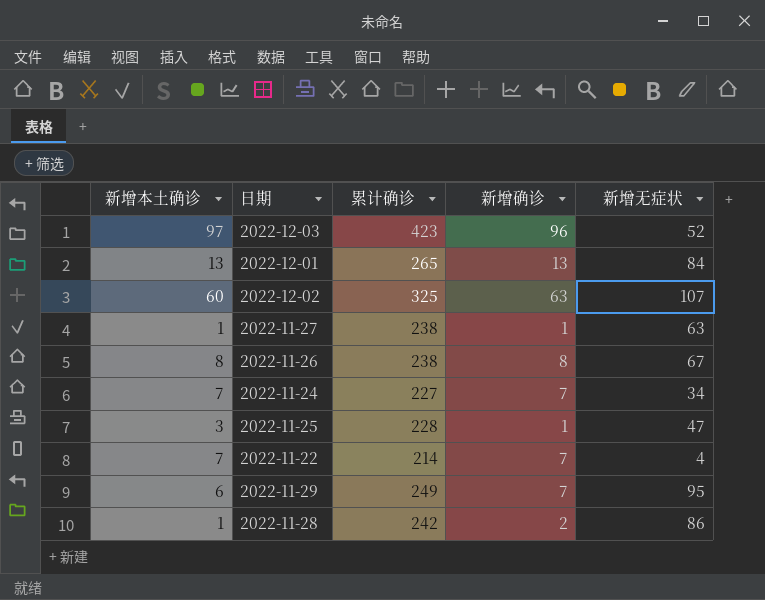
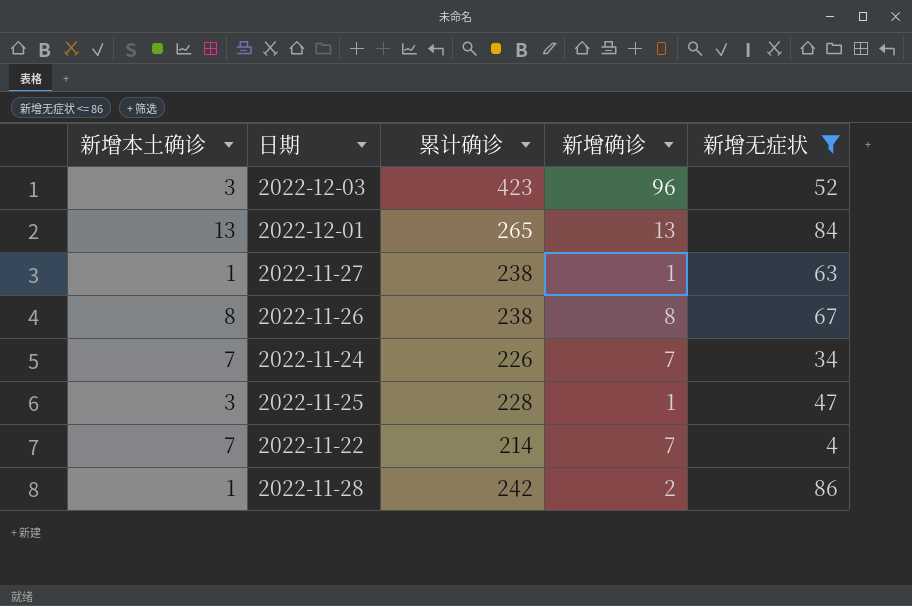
filter: none -> 新增无症状 <= 86
2022-12-03 | 新增本土确诊: 97 -> 3
2022-11-24 | 累计确诊: 227 -> 226

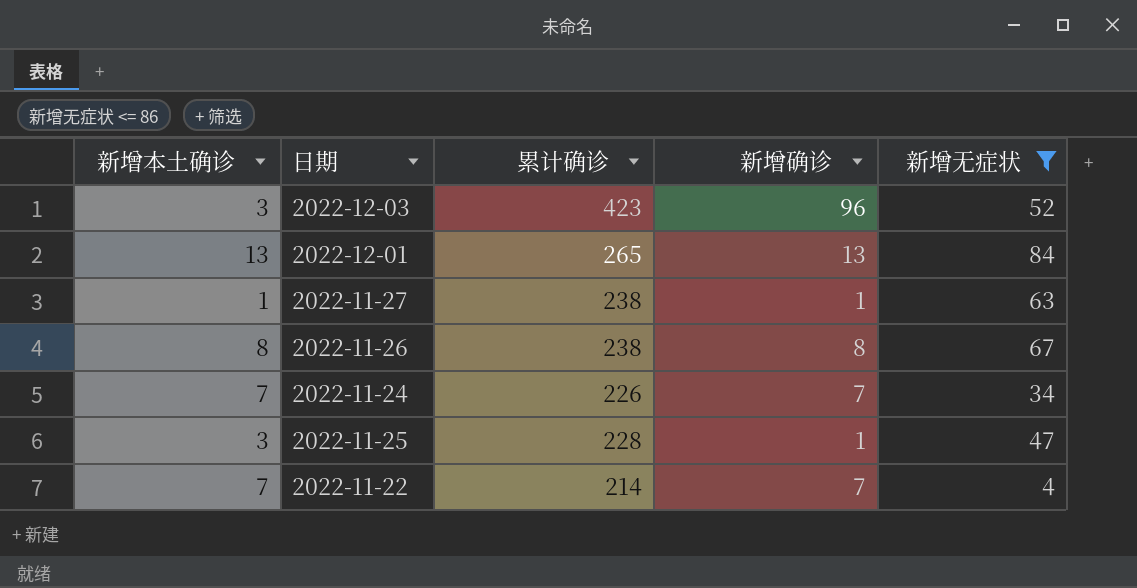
row 2022-11-28: 1 | 242 | 2 | 86 -> none

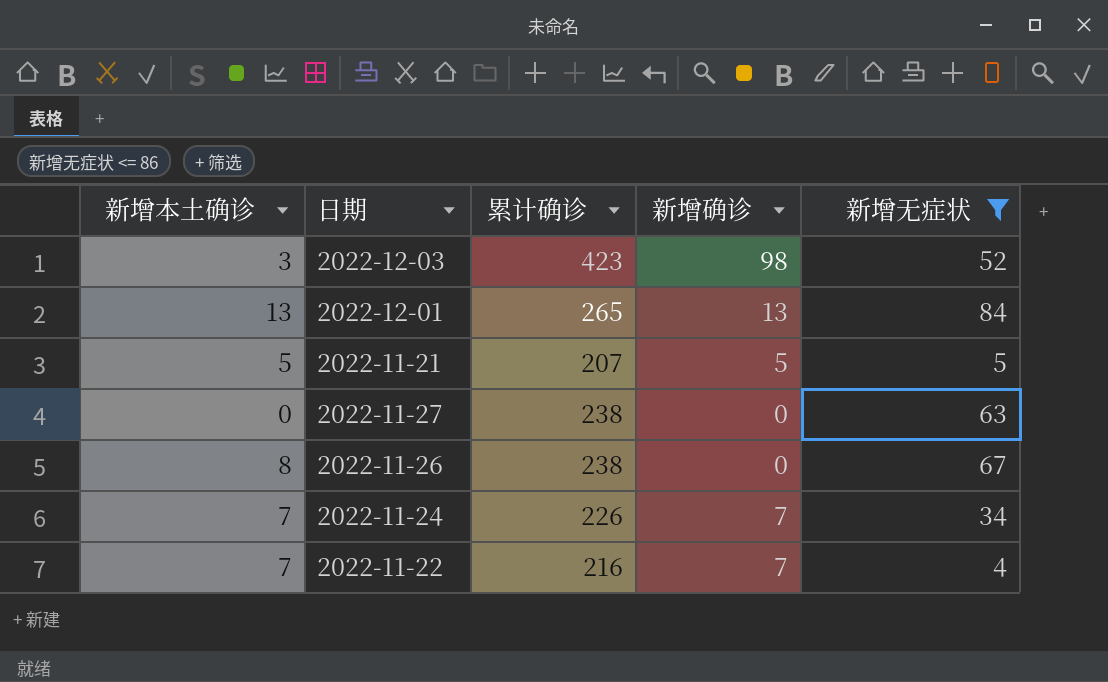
row 2022-11-25: 3 | 228 | 1 | 47 -> none
2022-12-03 | 新增确诊: 96 -> 98
row 2022-11-21: none -> 5 | 207 | 5 | 5
2022-11-27 | 新增本土确诊: 1 -> 0
2022-11-27 | 新增确诊: 1 -> 0
2022-11-26 | 新增确诊: 8 -> 0
2022-11-22 | 累计确诊: 214 -> 216

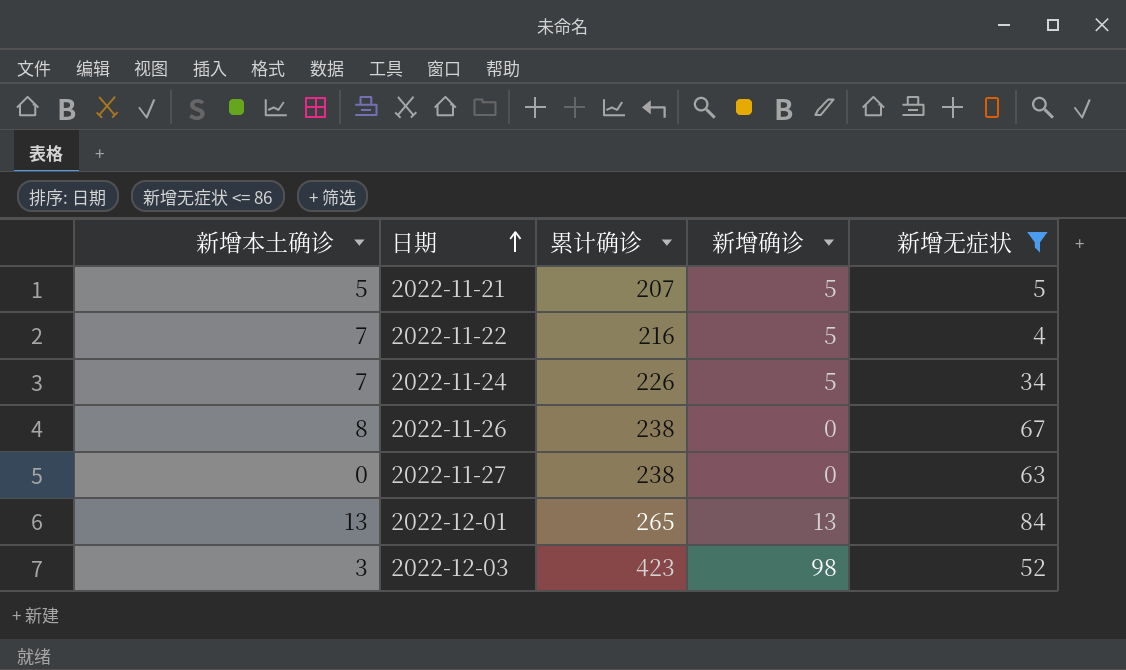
row order: none -> 日期 ascending
2022-11-22 | 新增确诊: 7 -> 5
2022-11-24 | 新增确诊: 7 -> 5

